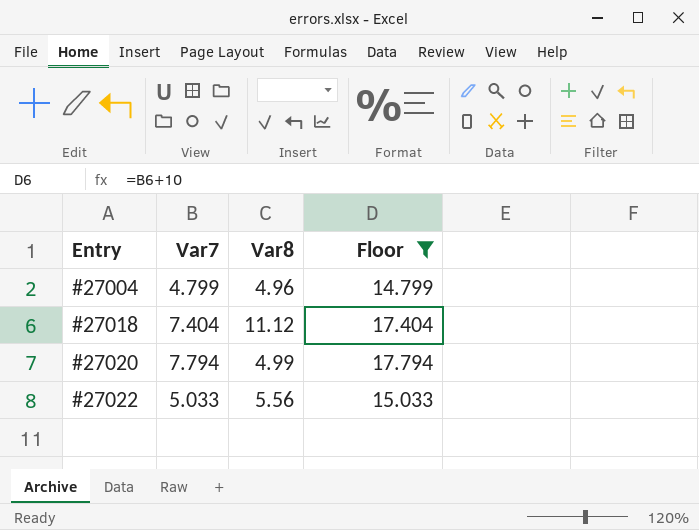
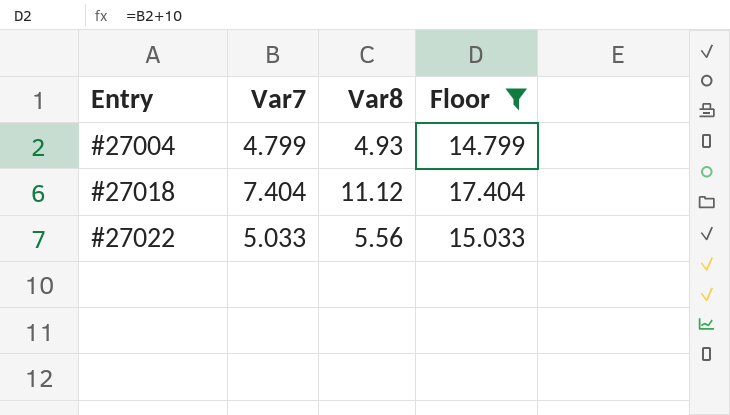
row #27020: 7.794 | 4.99 | 17.794 -> none
#27004 | Var8: 4.96 -> 4.93

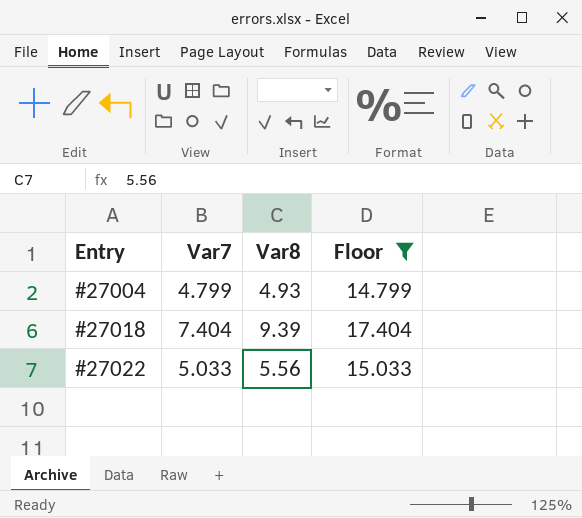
#27018 | Var8: 11.12 -> 9.39

